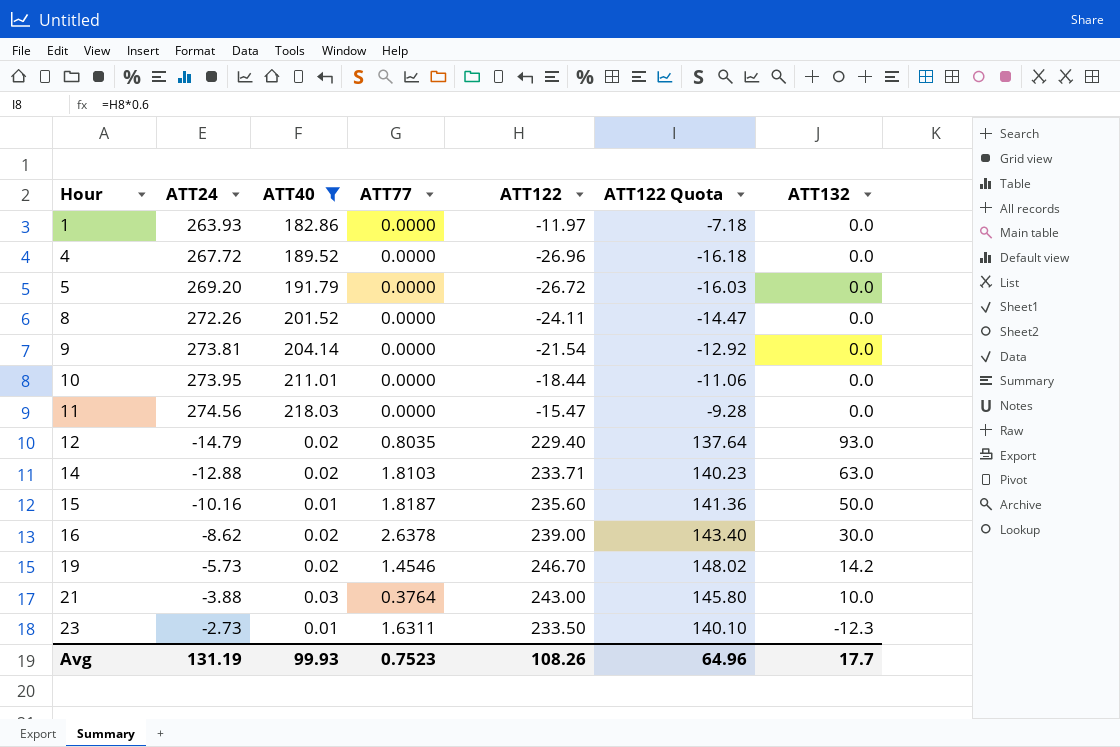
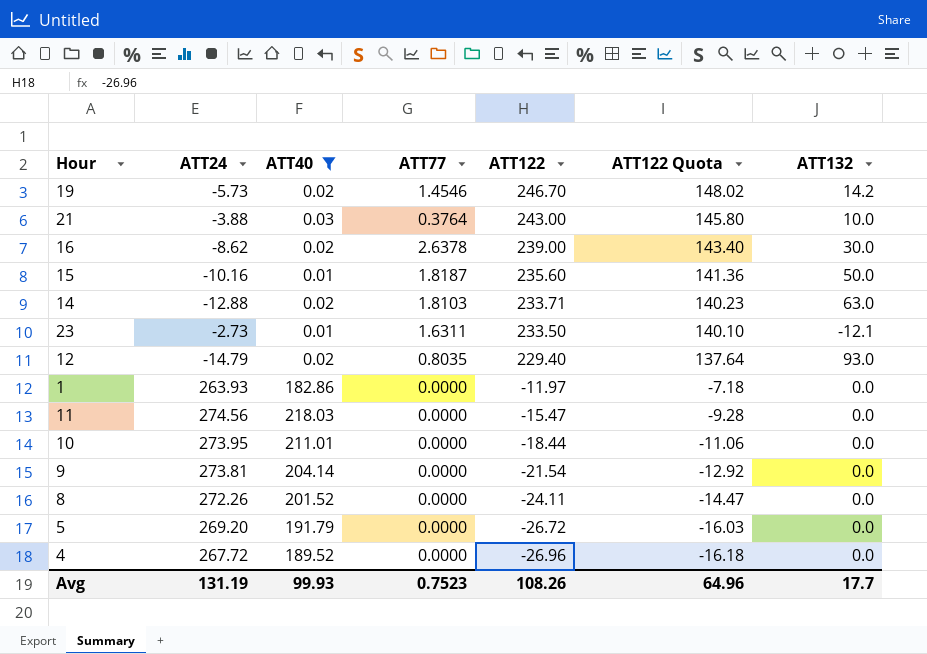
row order: Hour ascending -> ATT122 descending
23 | ATT132: -12.3 -> -12.1

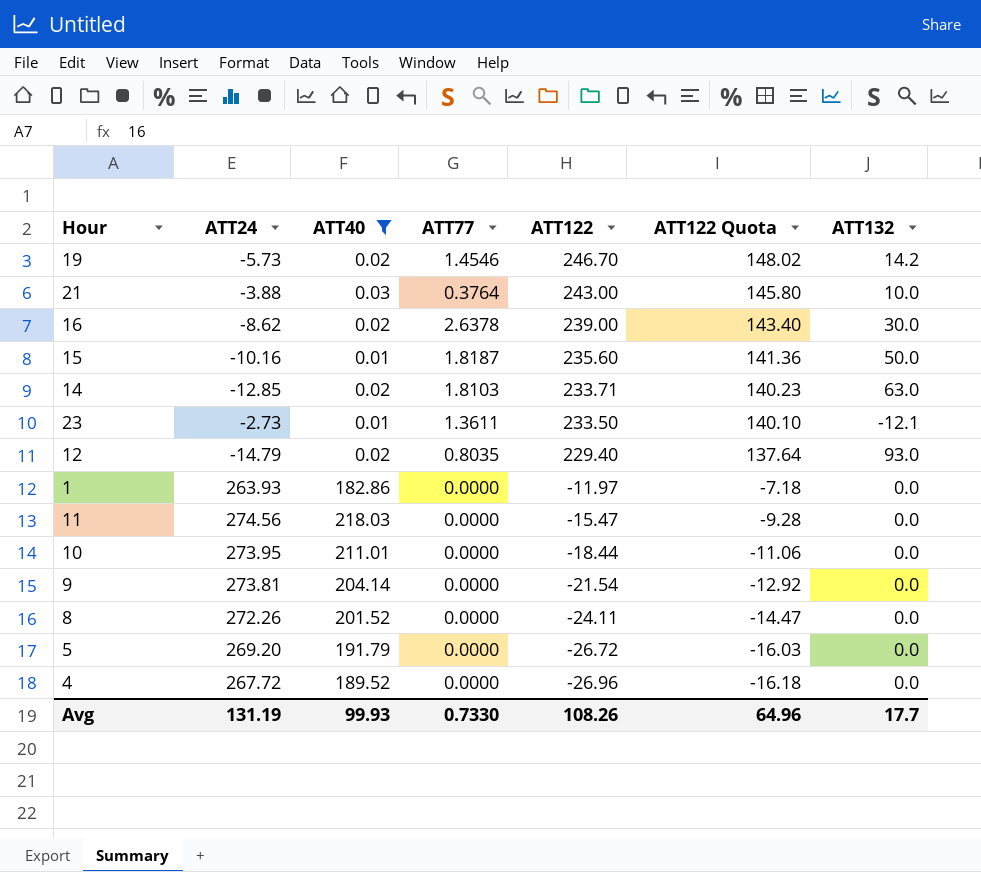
14 | ATT24: -12.88 -> -12.85
23 | ATT77: 1.6311 -> 1.3611
Avg | ATT77: 0.7523 -> 0.7330

